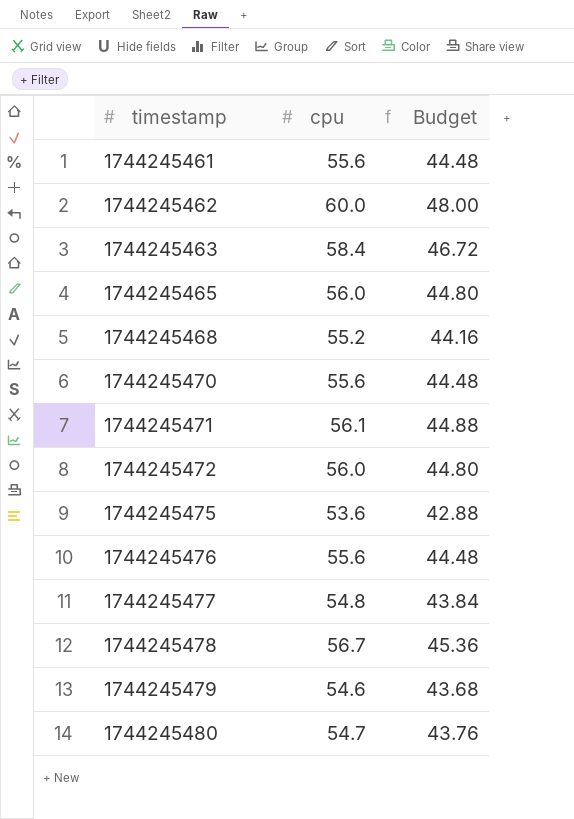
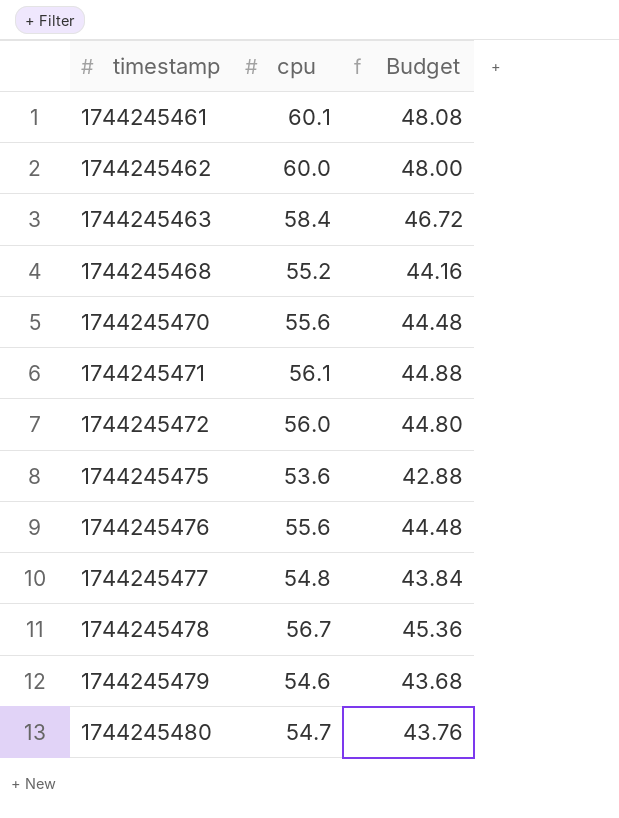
row 1744245465: 56.0 | 44.80 -> none
1744245461 | cpu: 55.6 -> 60.1
1744245461 | Budget: 44.48 -> 48.08

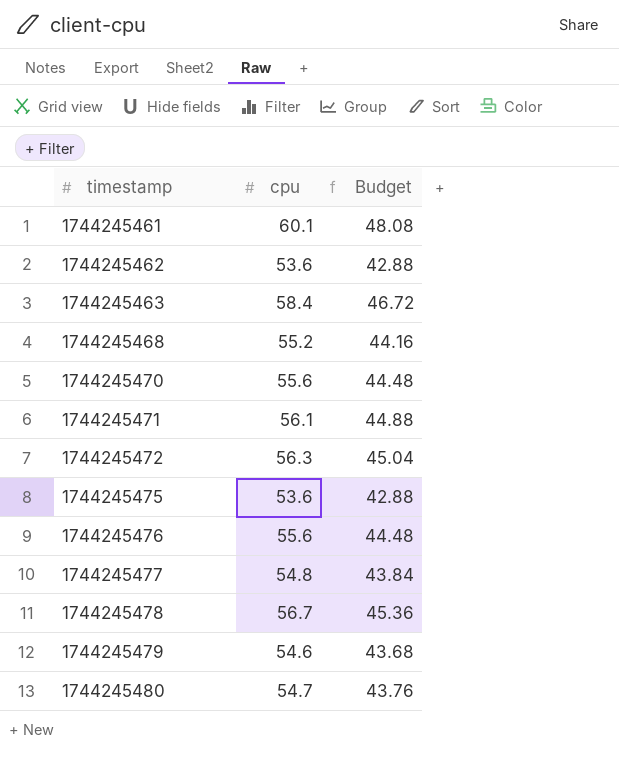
1744245462 | cpu: 60.0 -> 53.6
1744245462 | Budget: 48.00 -> 42.88
1744245472 | cpu: 56.0 -> 56.3
1744245472 | Budget: 44.80 -> 45.04

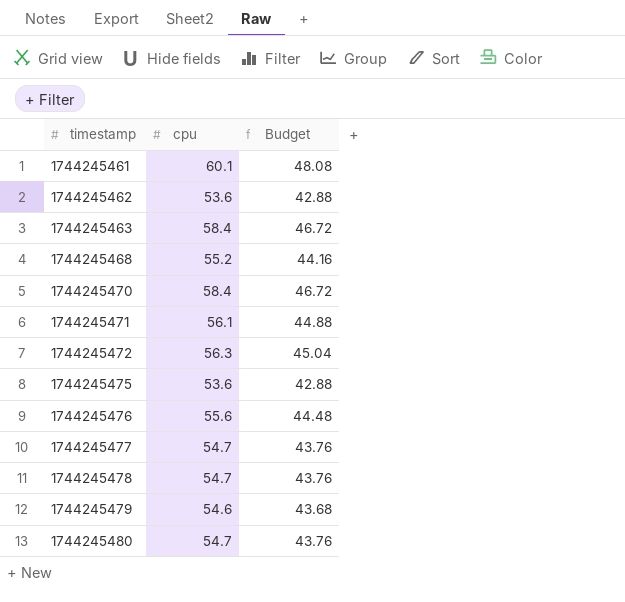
1744245470 | cpu: 55.6 -> 58.4
1744245470 | Budget: 44.48 -> 46.72
1744245477 | cpu: 54.8 -> 54.7
1744245477 | Budget: 43.84 -> 43.76
1744245478 | cpu: 56.7 -> 54.7
1744245478 | Budget: 45.36 -> 43.76

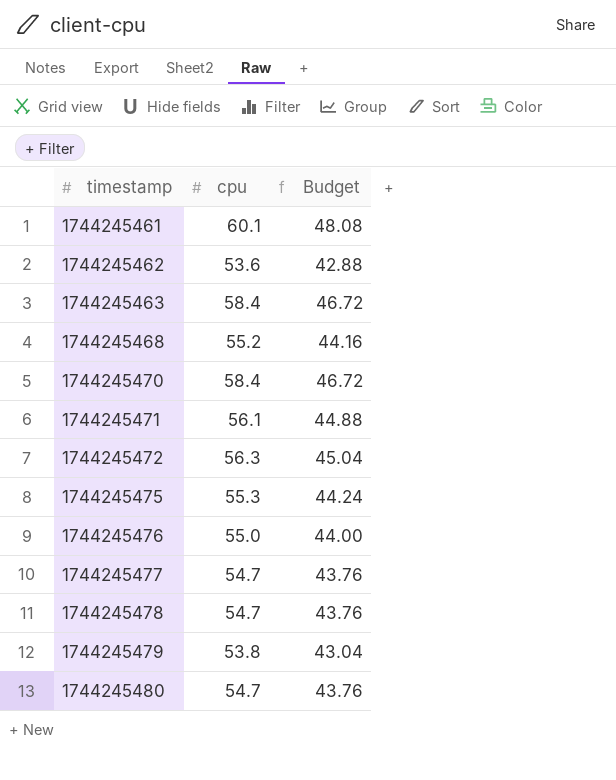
1744245475 | cpu: 53.6 -> 55.3
1744245475 | Budget: 42.88 -> 44.24
1744245476 | cpu: 55.6 -> 55.0
1744245476 | Budget: 44.48 -> 44.00
1744245479 | cpu: 54.6 -> 53.8
1744245479 | Budget: 43.68 -> 43.04

